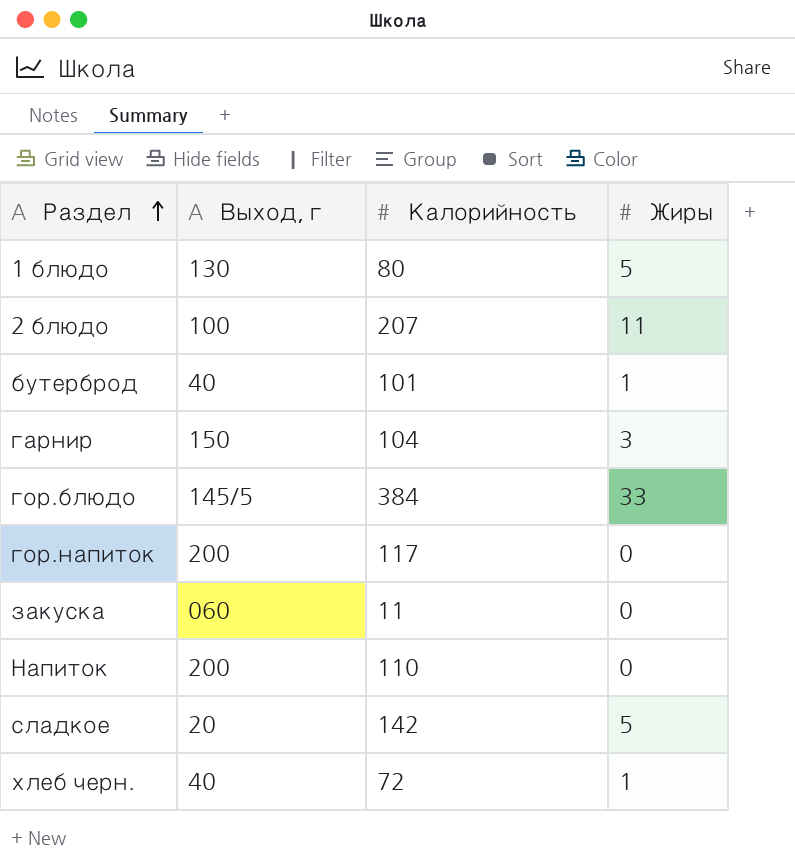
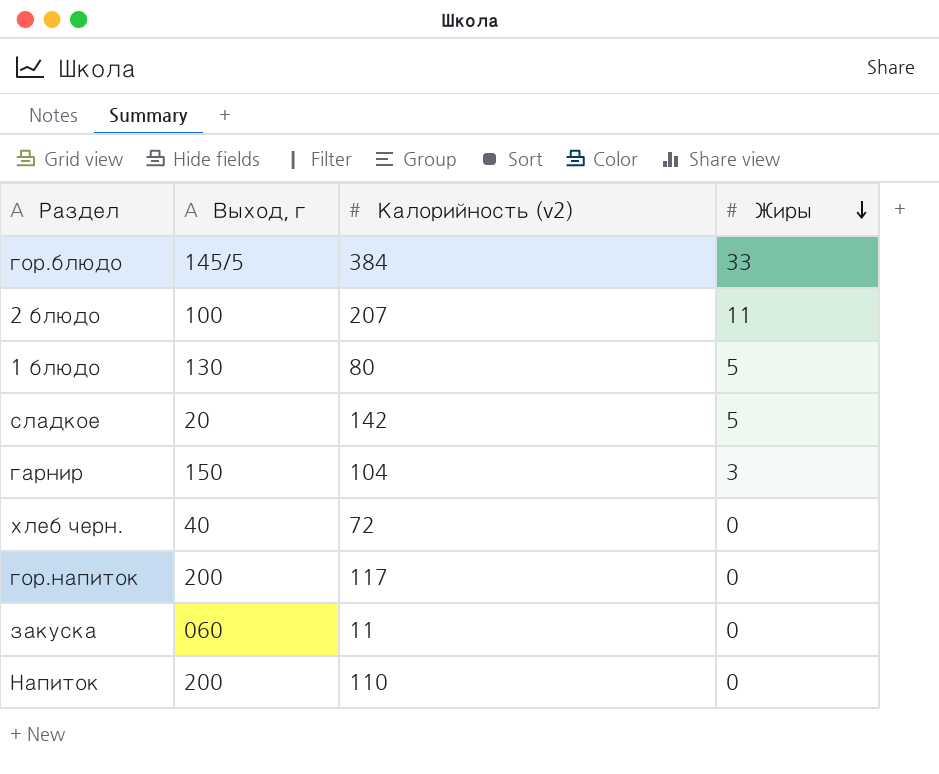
row order: Раздел ascending -> Жиры descending
column name: Калорийность -> Калорийность (v2)
row бутерброд: 40 | 101 | 1 -> none
хлеб черн. | Жиры: 1 -> 0

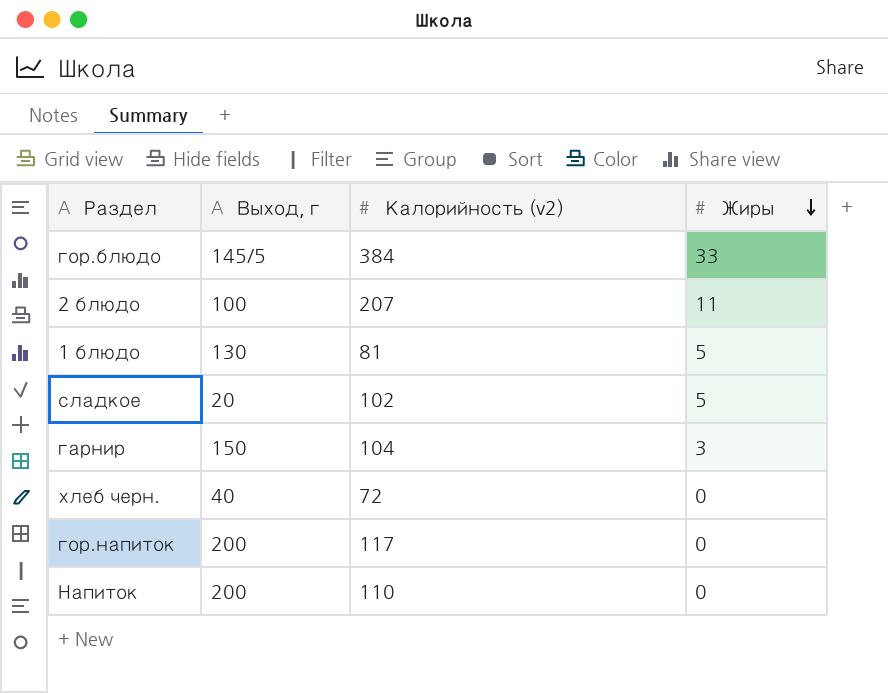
row закуска: 060 | 11 | 0 -> none
1 блюдо | Калорийность (v2): 80 -> 81
сладкое | Калорийность (v2): 142 -> 102

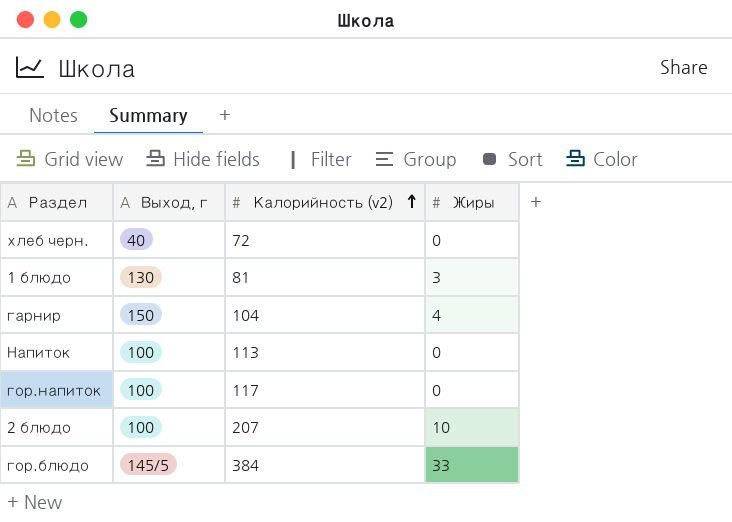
row order: Жиры descending -> Калорийность (v2) ascending
row сладкое: 20 | 102 | 5 -> none
1 блюдо | Жиры: 5 -> 3
гарнир | Жиры: 3 -> 4
Напиток | Выход, г: 200 -> 100
Напиток | Калорийность (v2): 110 -> 113
гор.напиток | Выход, г: 200 -> 100
2 блюдо | Жиры: 11 -> 10

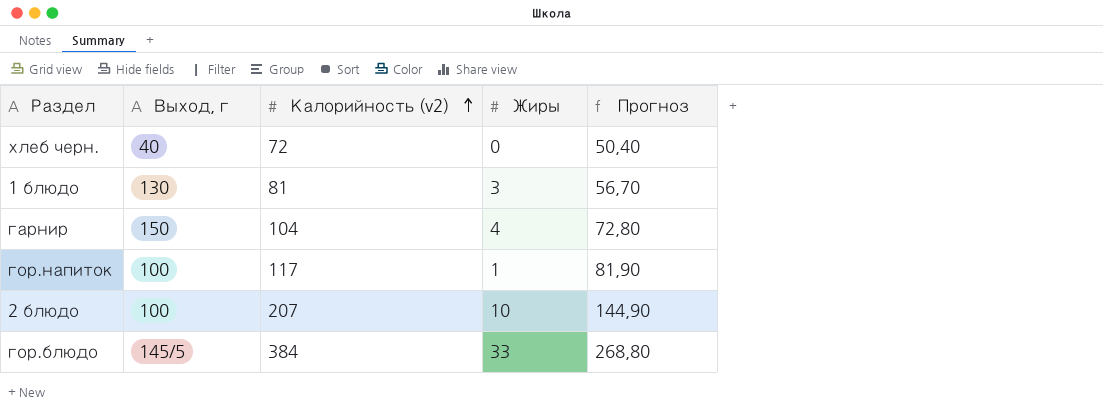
column Прогноз | formula: none -> [Калорийность (v2)] * 0,7
row Напиток: 100 | 113 | 0 -> none
гор.напиток | Жиры: 0 -> 1

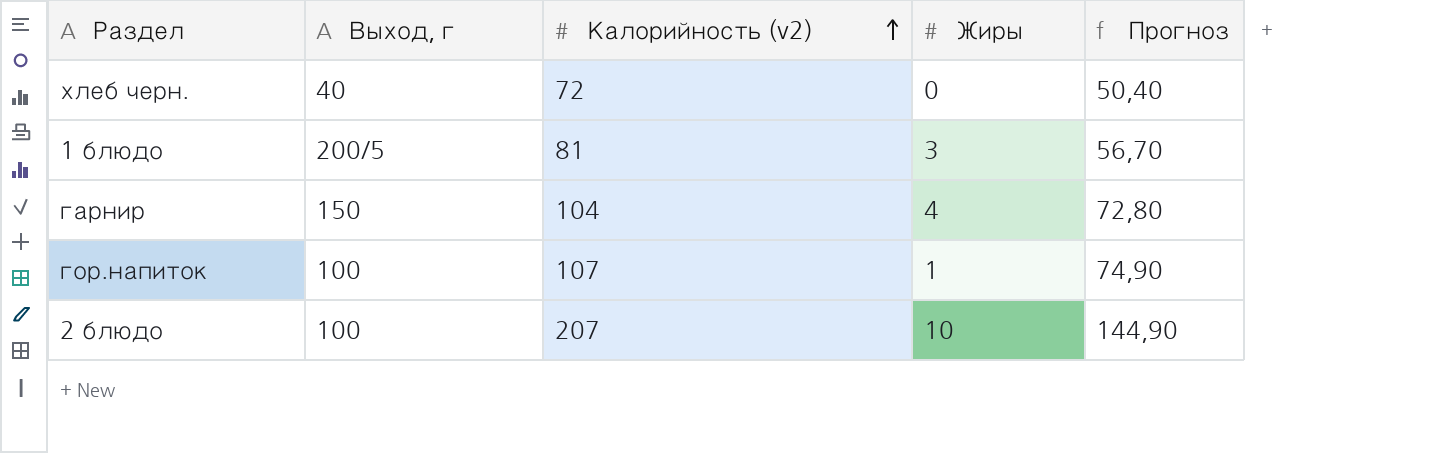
row гор.блюдо: 145/5 | 384 | 33 | 268,80 -> none
1 блюдо | Выход, г: 130 -> 200/5
гор.напиток | Калорийность (v2): 117 -> 107
гор.напиток | Прогноз: 81,90 -> 74,90

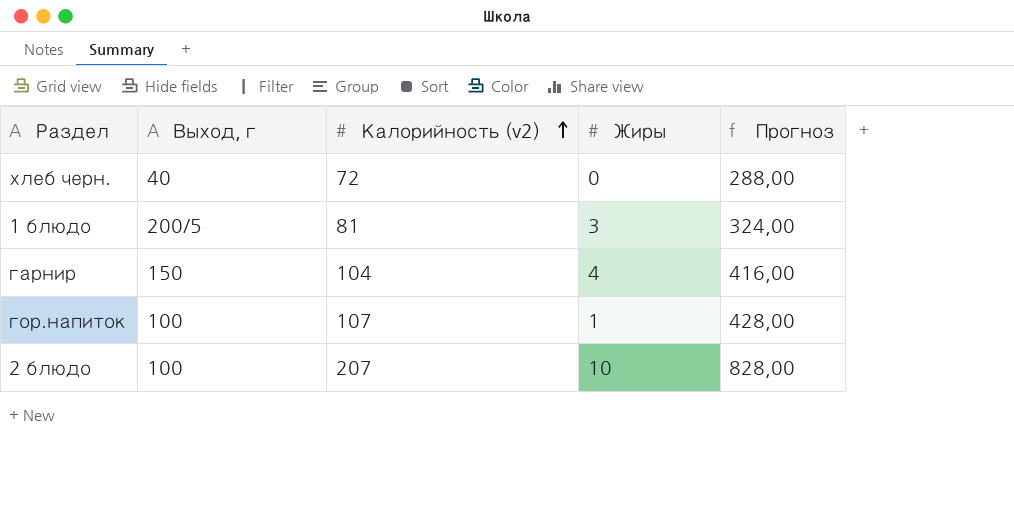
column Прогноз | formula: [Калорийность (v2)] * 0,7 -> [Калорийность (v2)] * 4

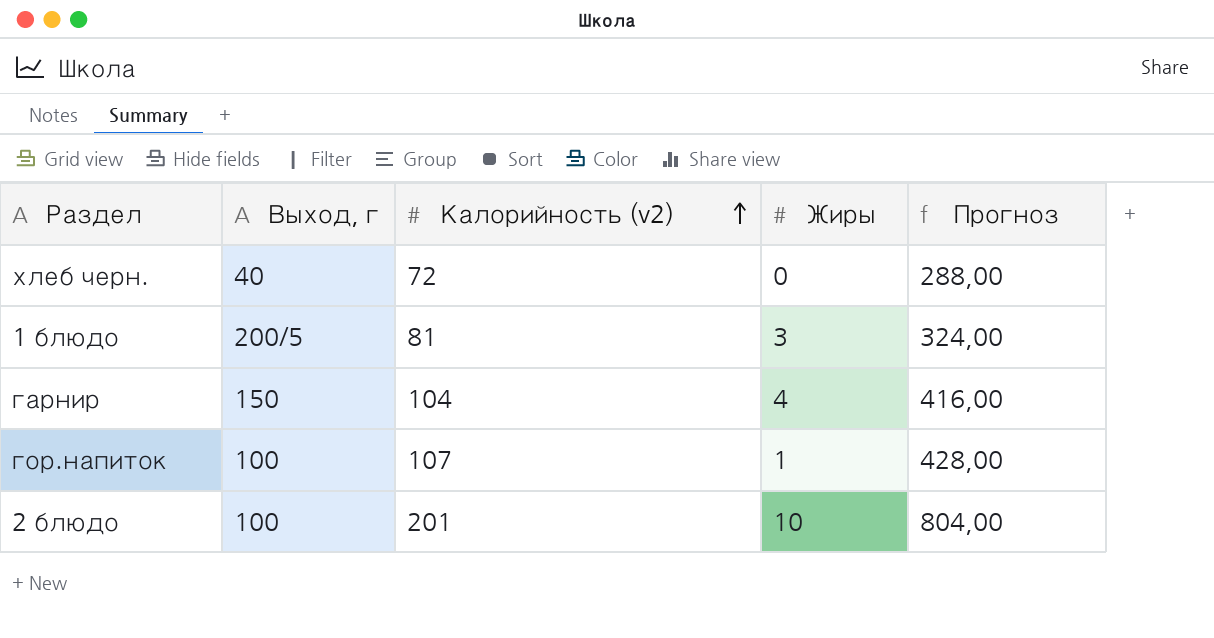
2 блюдо | Калорийность (v2): 207 -> 201
2 блюдо | Прогноз: 828,00 -> 804,00

